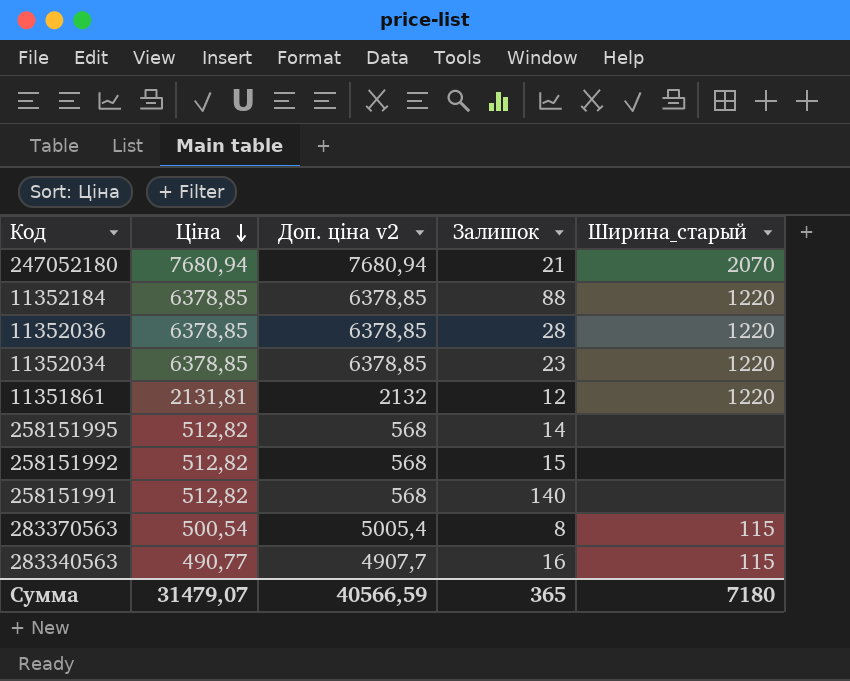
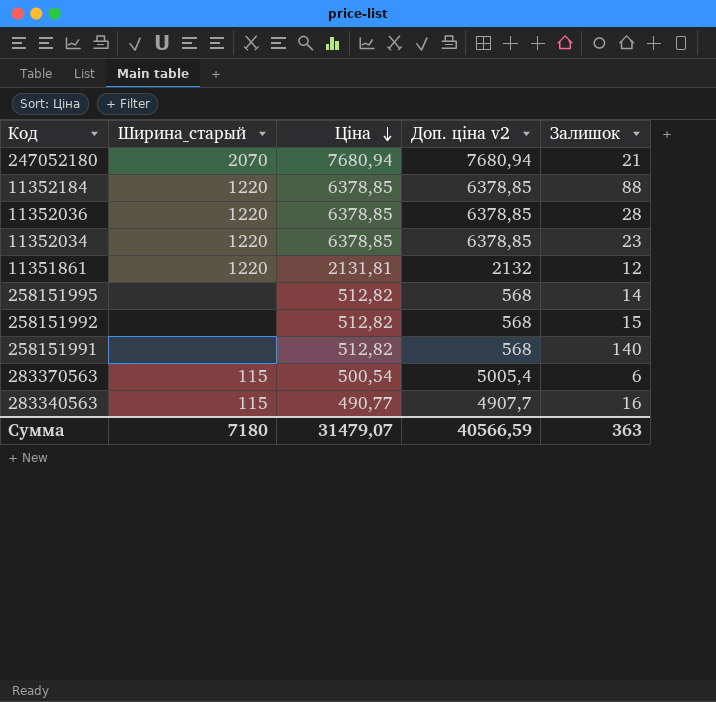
column Ширина_старый | position: 5 -> 2
283370563 | Залишок: 8 -> 6
Сумма | Залишок: 365 -> 363

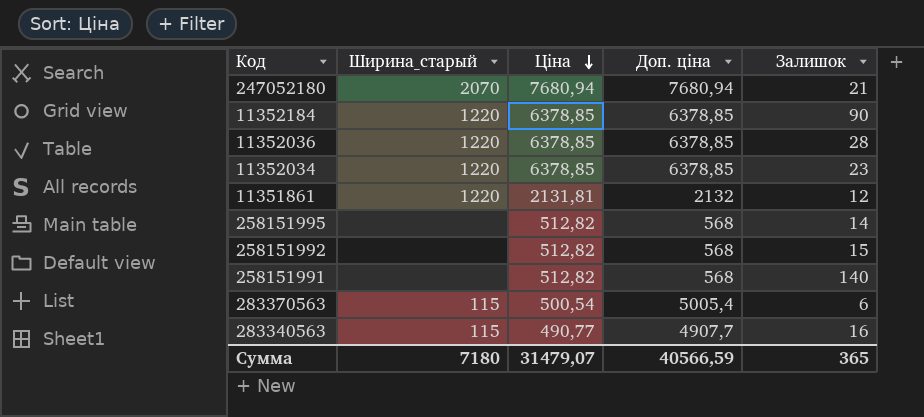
column name: Доп. ціна v2 -> Доп. ціна
11352184 | Залишок: 88 -> 90
Сумма | Залишок: 363 -> 365

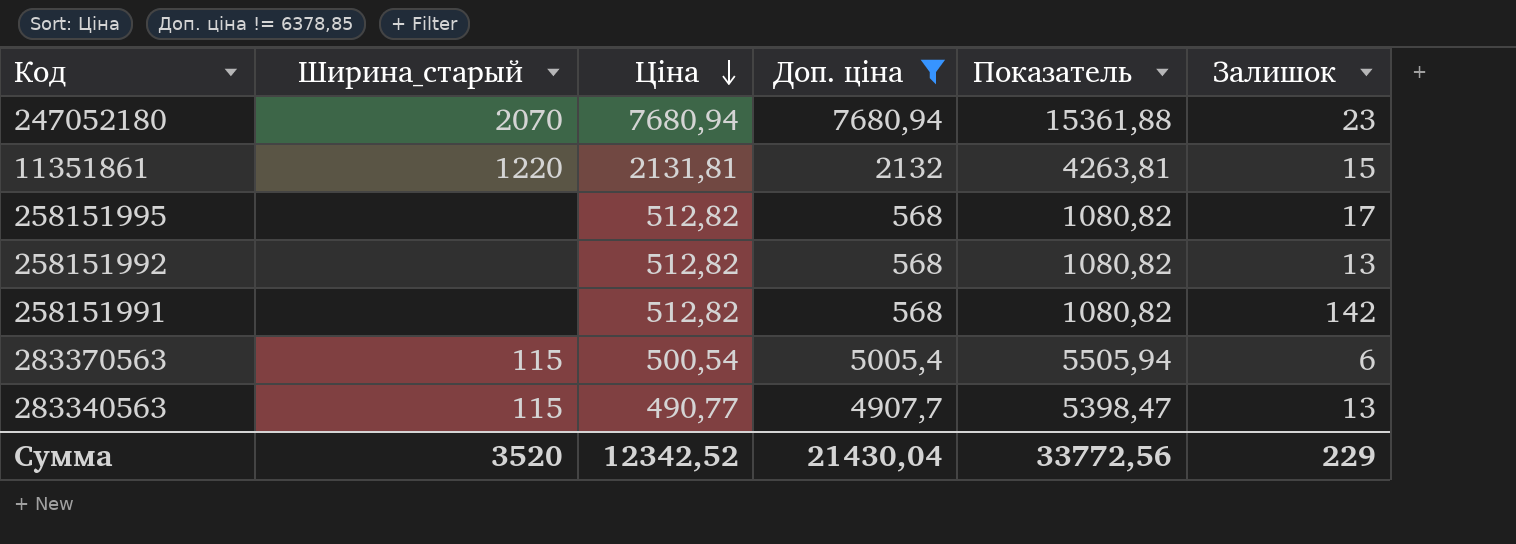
filter: none -> Доп. ціна != 6378,85
column Показатель | formula: none -> [Ціна] + [Доп. ціна]
247052180 | Залишок: 21 -> 23
11351861 | Залишок: 12 -> 15
258151995 | Залишок: 14 -> 17
258151992 | Залишок: 15 -> 13
258151991 | Залишок: 140 -> 142
283340563 | Залишок: 16 -> 13
Сумма | Ширина_старый: 7180 -> 3520
Сумма | Ціна: 31479,07 -> 12342,52
Сумма | Доп. ціна: 40566,59 -> 21430,04
Сумма | Залишок: 365 -> 229

